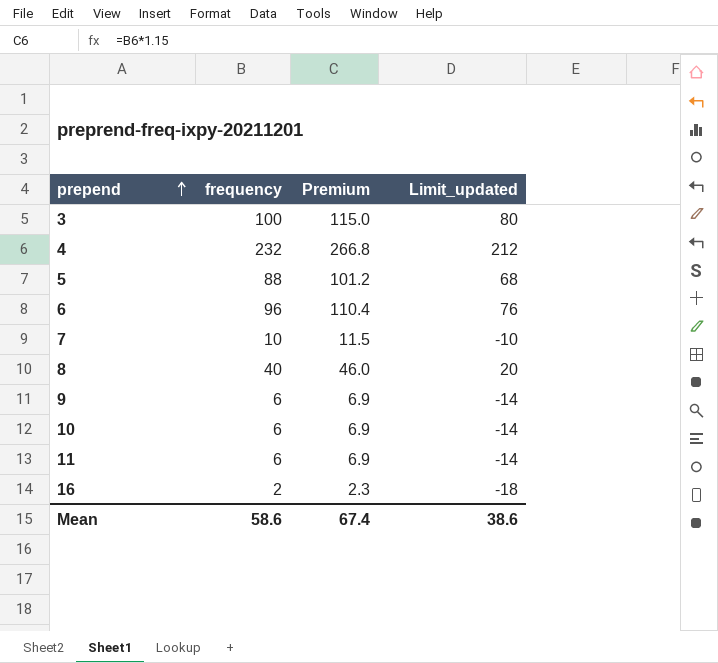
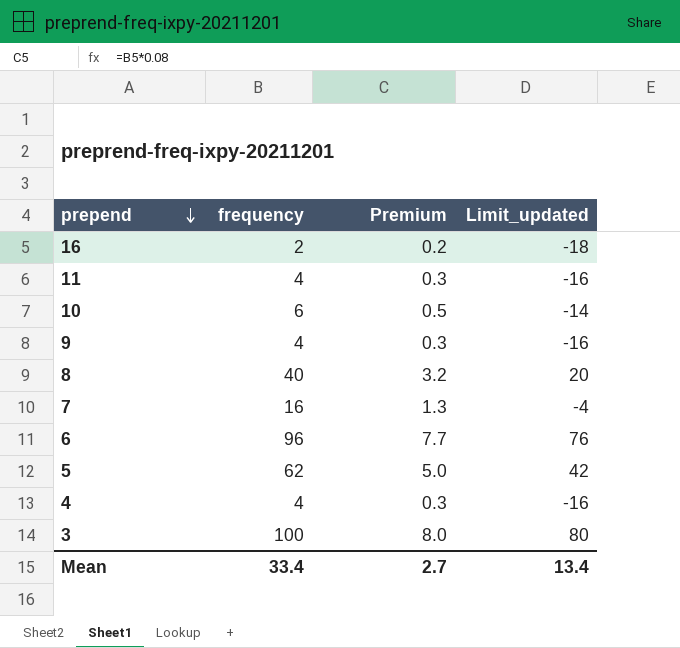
row order: prepend ascending -> prepend descending
column Premium | formula: [frequency] * 1.15 -> [frequency] * 0.08
11 | frequency: 6 -> 4
11 | Limit_updated: -14 -> -16
9 | frequency: 6 -> 4
9 | Limit_updated: -14 -> -16
7 | frequency: 10 -> 16
7 | Limit_updated: -10 -> -4
5 | frequency: 88 -> 62
5 | Limit_updated: 68 -> 42
4 | frequency: 232 -> 4
4 | Limit_updated: 212 -> -16
Mean | frequency: 58.6 -> 33.4
Mean | Premium: 67.4 -> 2.7
Mean | Limit_updated: 38.6 -> 13.4

